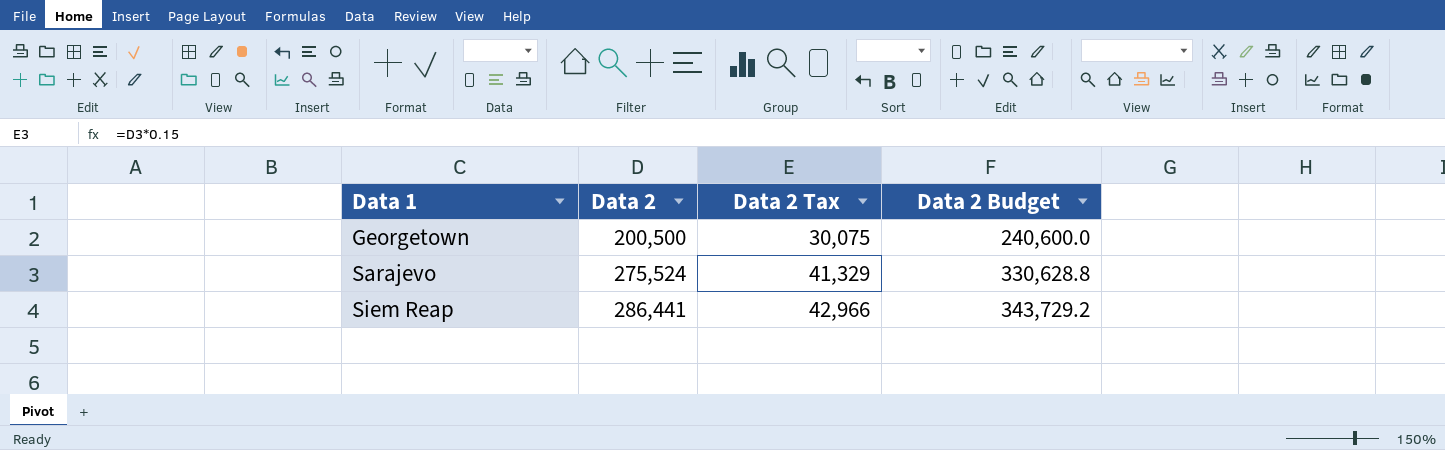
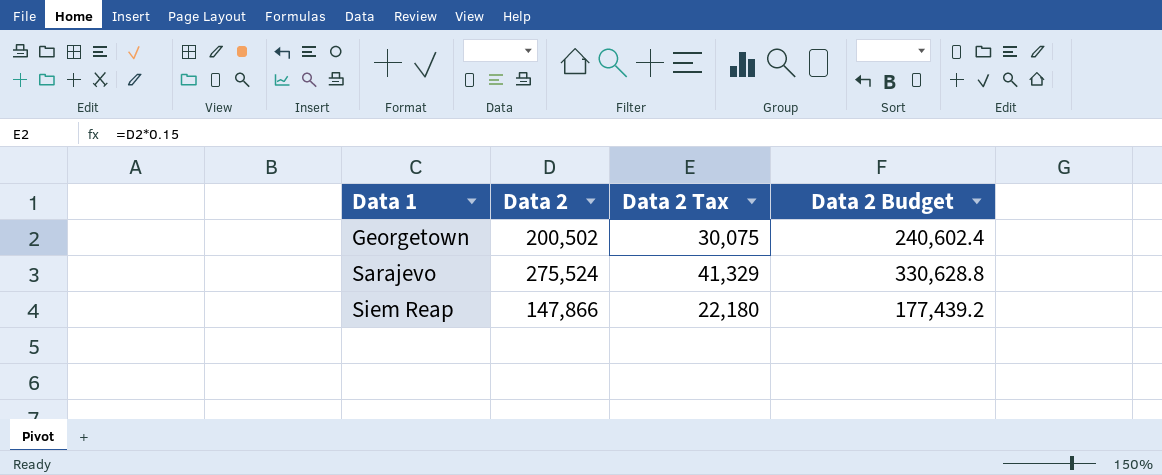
Georgetown | Data 2: 200,500 -> 200,502
Georgetown | Data 2 Budget: 240,600.0 -> 240,602.4
Siem Reap | Data 2: 286,441 -> 147,866
Siem Reap | Data 2 Tax: 42,966 -> 22,180
Siem Reap | Data 2 Budget: 343,729.2 -> 177,439.2

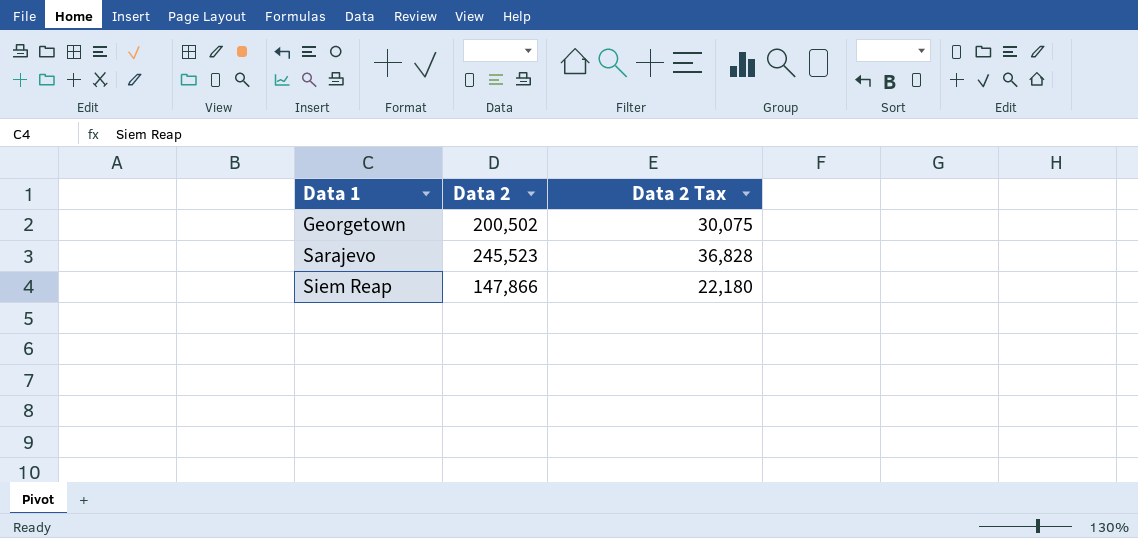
column Data 2 Budget | formula: [Data 2] * 1.2 -> none
Sarajevo | Data 2: 275,524 -> 245,523
Sarajevo | Data 2 Tax: 41,329 -> 36,828

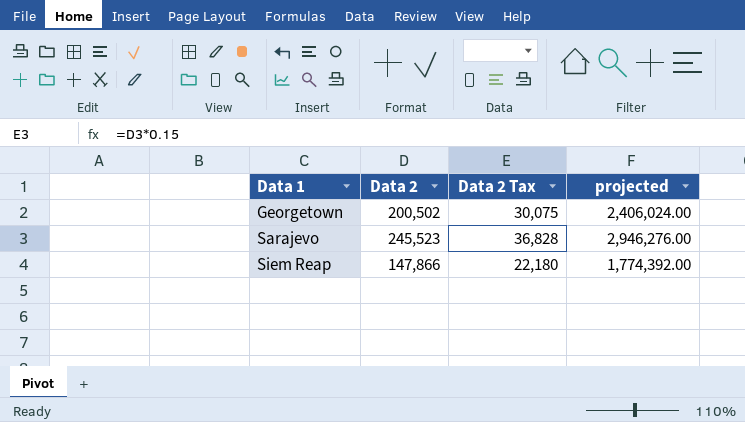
column projected | formula: none -> [Data 2] * 12

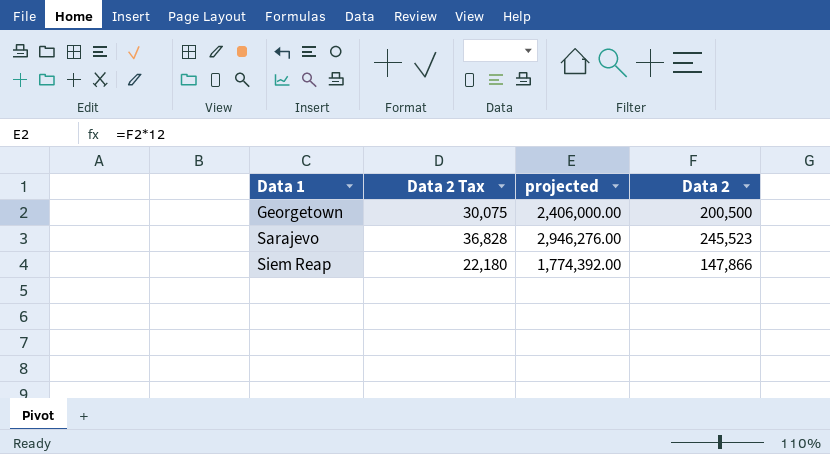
column Data 2 | position: 2 -> 4
Georgetown | projected: 2,406,024.00 -> 2,406,000.00
Georgetown | Data 2: 200,502 -> 200,500

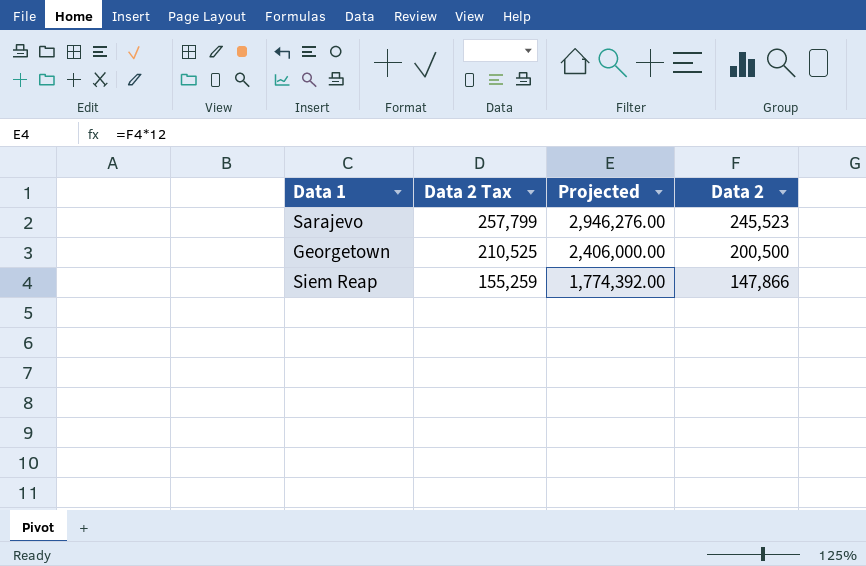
row order: Data 1 ascending -> Data 2 Tax descending
column Data 2 Tax | formula: [Data 2] * 0.15 -> [Data 2] * 1.05
column name: projected -> Projected

